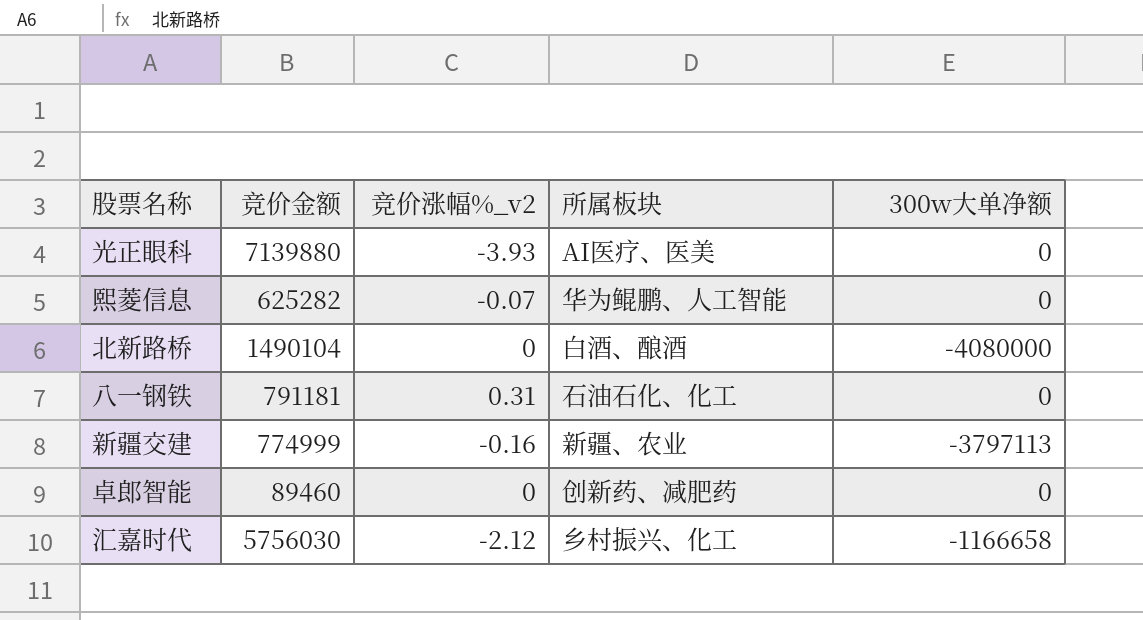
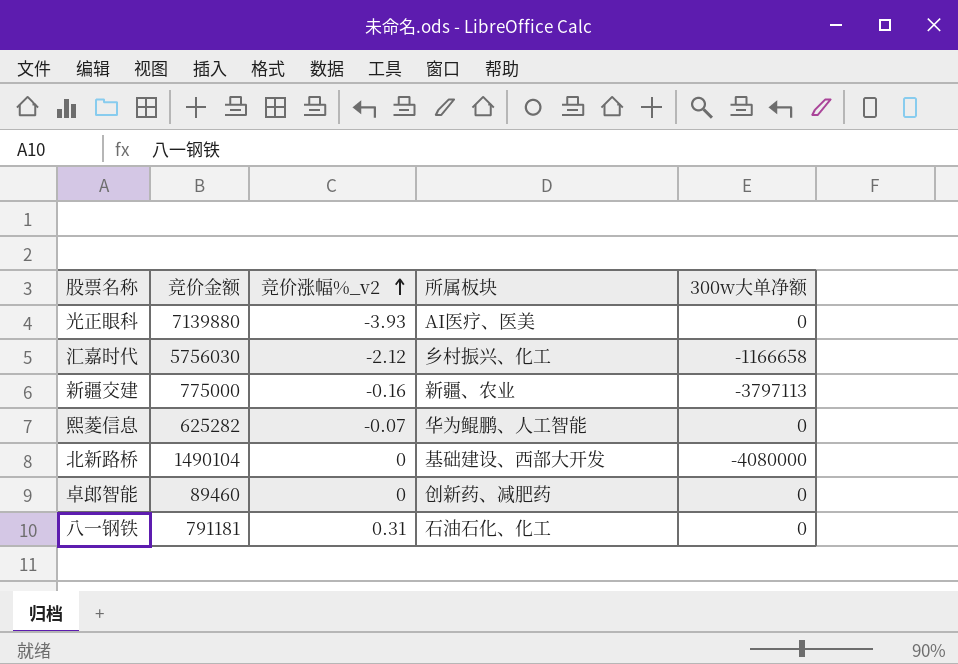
row order: none -> 竞价涨幅%_v2 ascending
新疆交建 | 竞价金额: 774999 -> 775000
北新路桥 | 所属板块: 白酒、酿酒 -> 基础建设、西部大开发

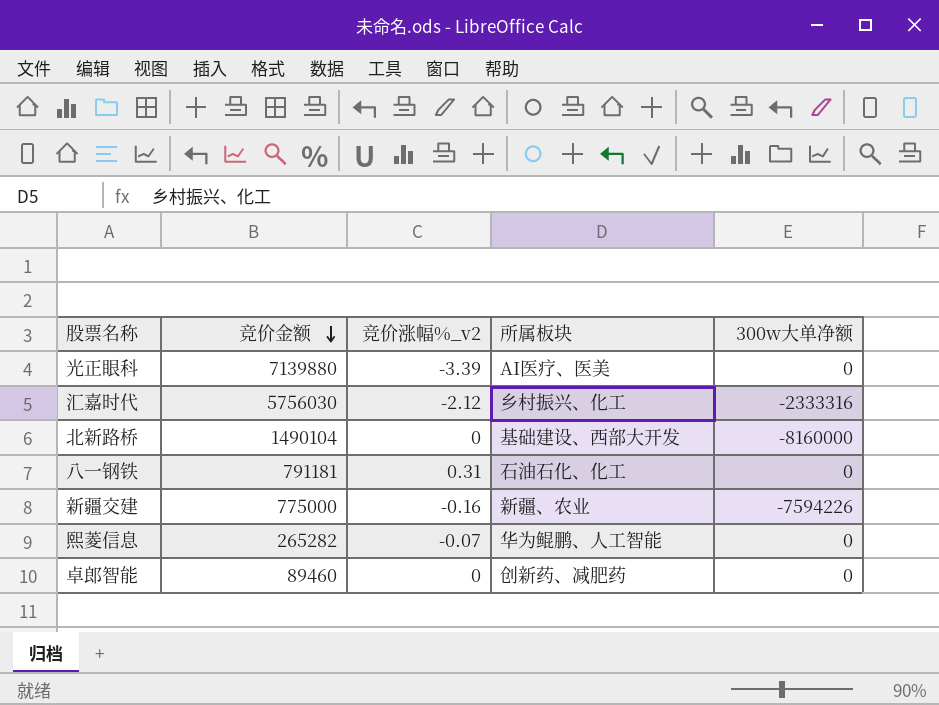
row order: 竞价涨幅%_v2 ascending -> 竞价金额 descending
光正眼科 | 竞价涨幅%_v2: -3.93 -> -3.39
汇嘉时代 | 300w大单净额: -1166658 -> -2333316
北新路桥 | 300w大单净额: -4080000 -> -8160000
新疆交建 | 300w大单净额: -3797113 -> -7594226
熙菱信息 | 竞价金额: 625282 -> 265282

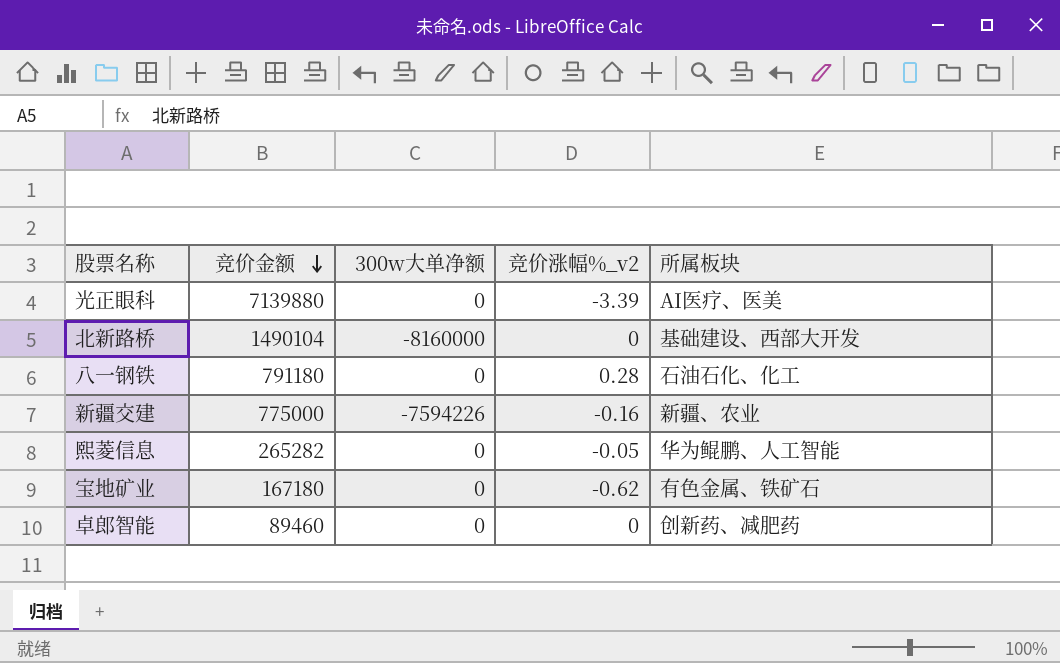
column 300w大单净额 | position: 5 -> 3
row 汇嘉时代: 5756030 | -2.12 | 乡村振兴、化工 | -2333316 -> none
八一钢铁 | 竞价金额: 791181 -> 791180
八一钢铁 | 竞价涨幅%_v2: 0.31 -> 0.28
熙菱信息 | 竞价涨幅%_v2: -0.07 -> -0.05
row 宝地矿业: none -> 167180 | 0 | -0.62 | 有色金属、铁矿石

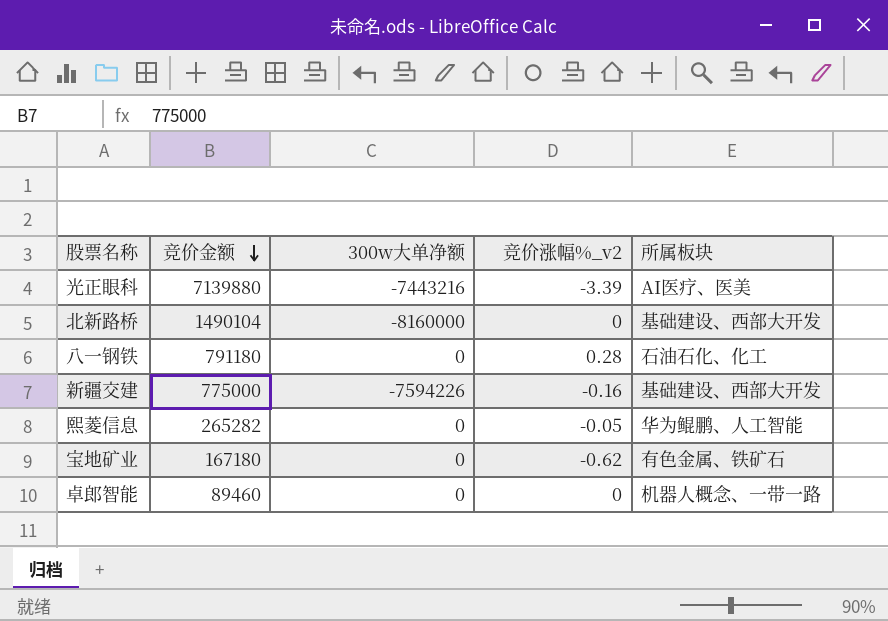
光正眼科 | 300w大单净额: 0 -> -7443216
新疆交建 | 所属板块: 新疆、农业 -> 基础建设、西部大开发
卓郎智能 | 所属板块: 创新药、减肥药 -> 机器人概念、一带一路

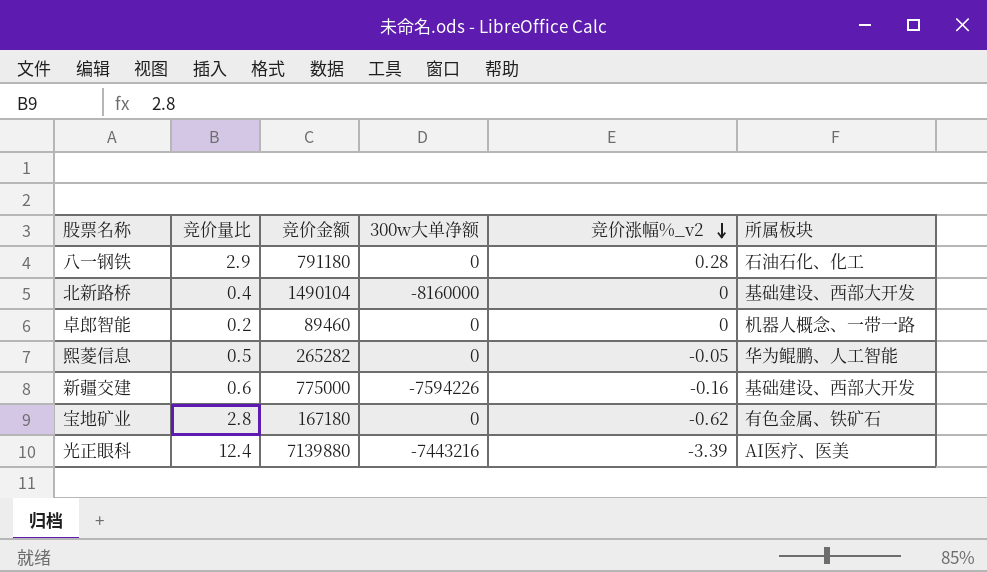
row order: 竞价金额 descending -> 竞价涨幅%_v2 descending
column 竞价量比 | position: none -> 2

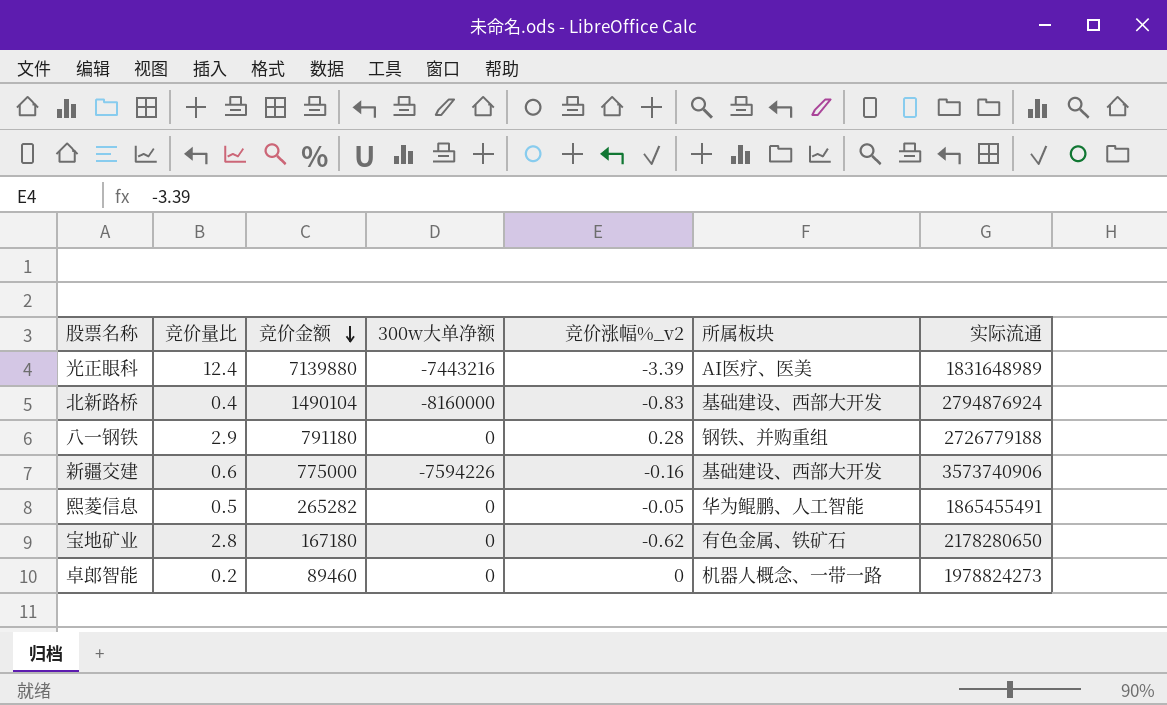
row order: 竞价涨幅%_v2 descending -> 竞价金额 descending
column 实际流通 | position: none -> 7
北新路桥 | 竞价涨幅%_v2: 0 -> -0.83
八一钢铁 | 所属板块: 石油石化、化工 -> 钢铁、并购重组

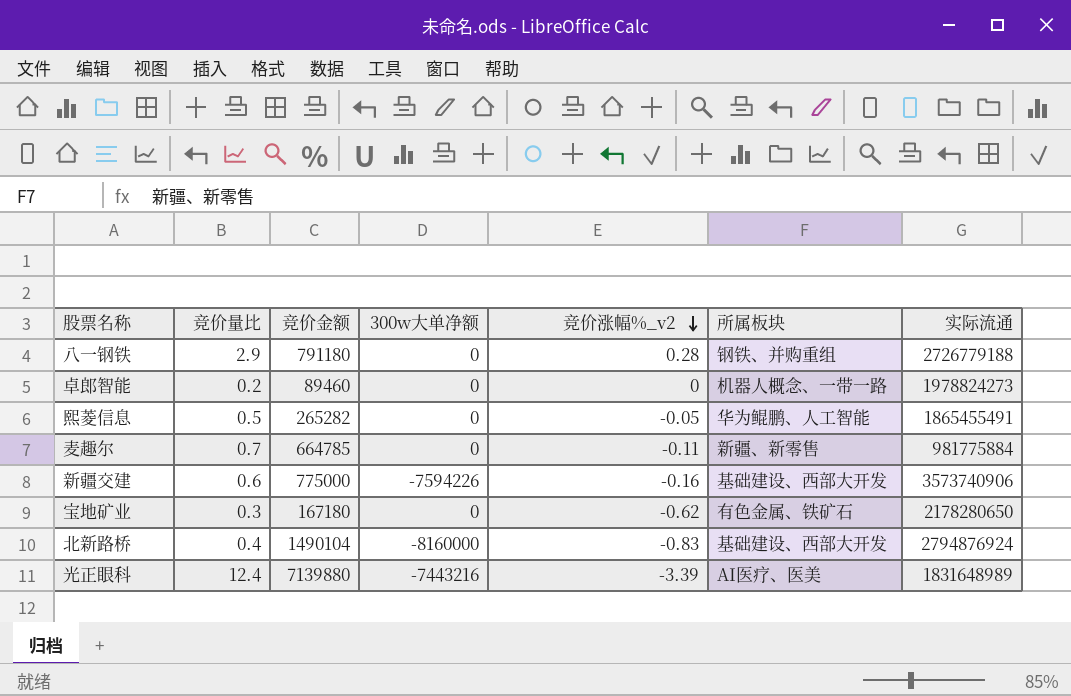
row order: 竞价金额 descending -> 竞价涨幅%_v2 descending
row 麦趣尔: none -> 0.7 | 664785 | 0 | -0.11 | 新疆、新零售 | 981775884
宝地矿业 | 竞价量比: 2.8 -> 0.3

